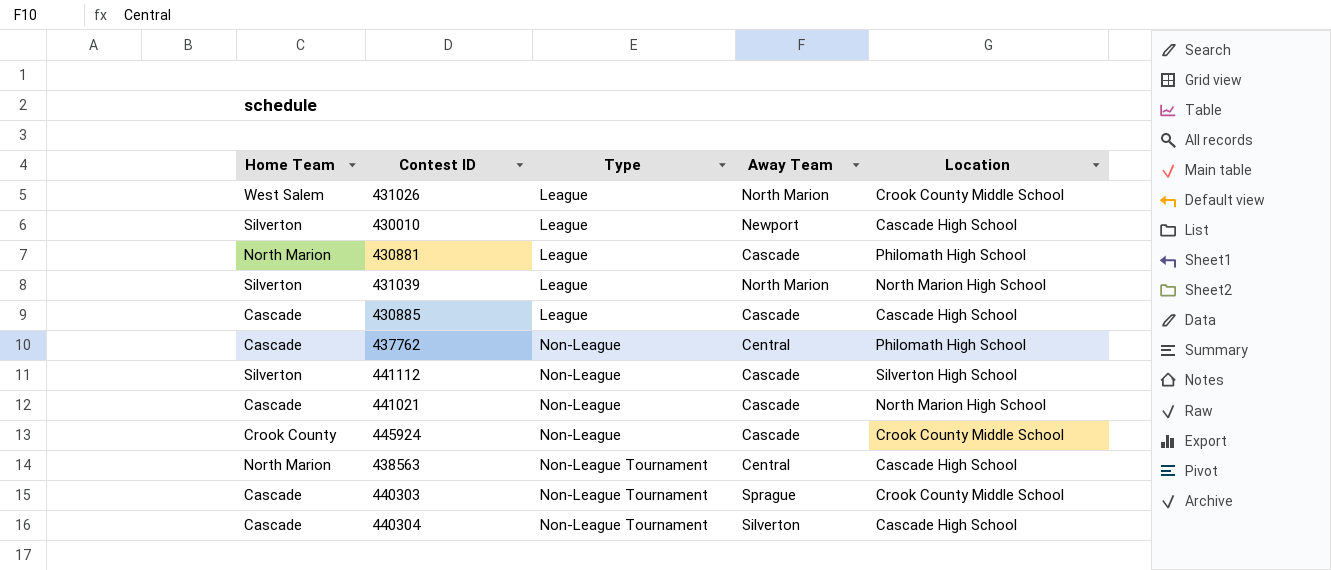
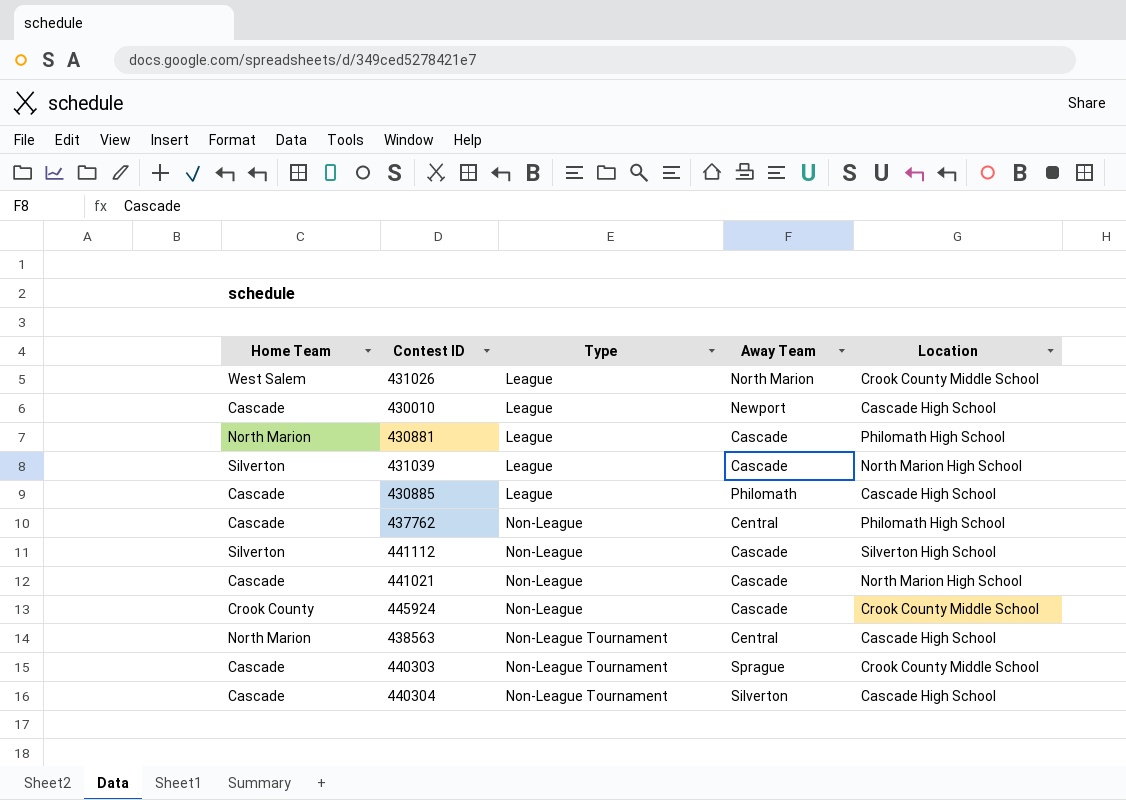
430010 | Home Team: Silverton -> Cascade
431039 | Away Team: North Marion -> Cascade
430885 | Away Team: Cascade -> Philomath

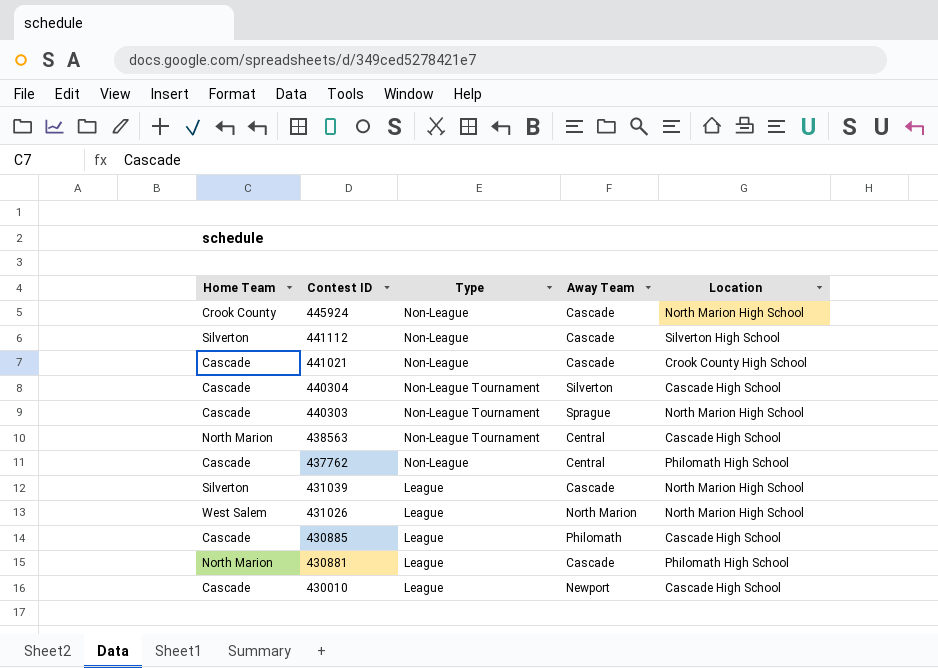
row order: Type ascending -> Contest ID descending
445924 | Location: Crook County Middle School -> North Marion High School
441021 | Location: North Marion High School -> Crook County High School
440303 | Location: Crook County Middle School -> North Marion High School
431026 | Location: Crook County Middle School -> North Marion High School

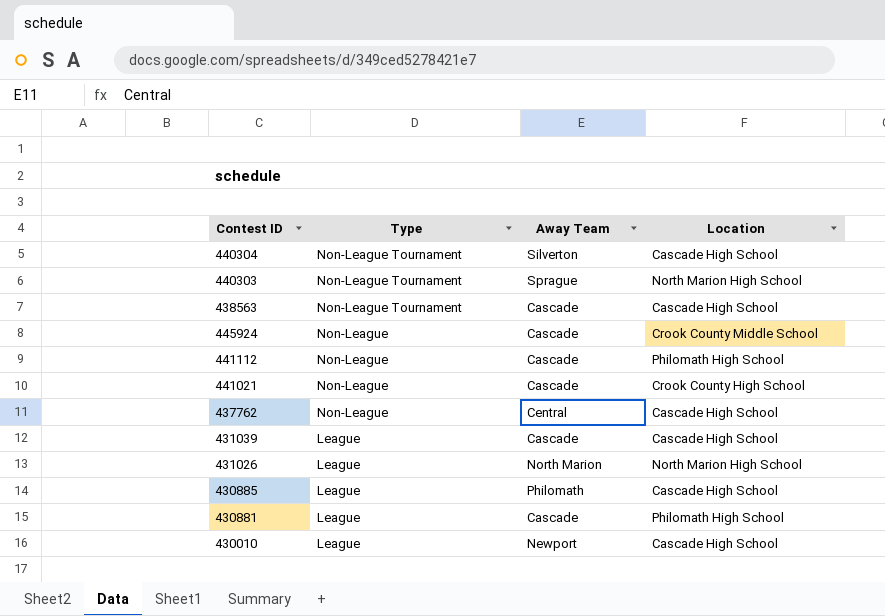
row order: Contest ID descending -> Type descending
column Home Team | position: 1 -> none
438563 | Away Team: Central -> Cascade
445924 | Location: North Marion High School -> Crook County Middle School
441112 | Location: Silverton High School -> Philomath High School
437762 | Location: Philomath High School -> Cascade High School
431039 | Location: North Marion High School -> Cascade High School

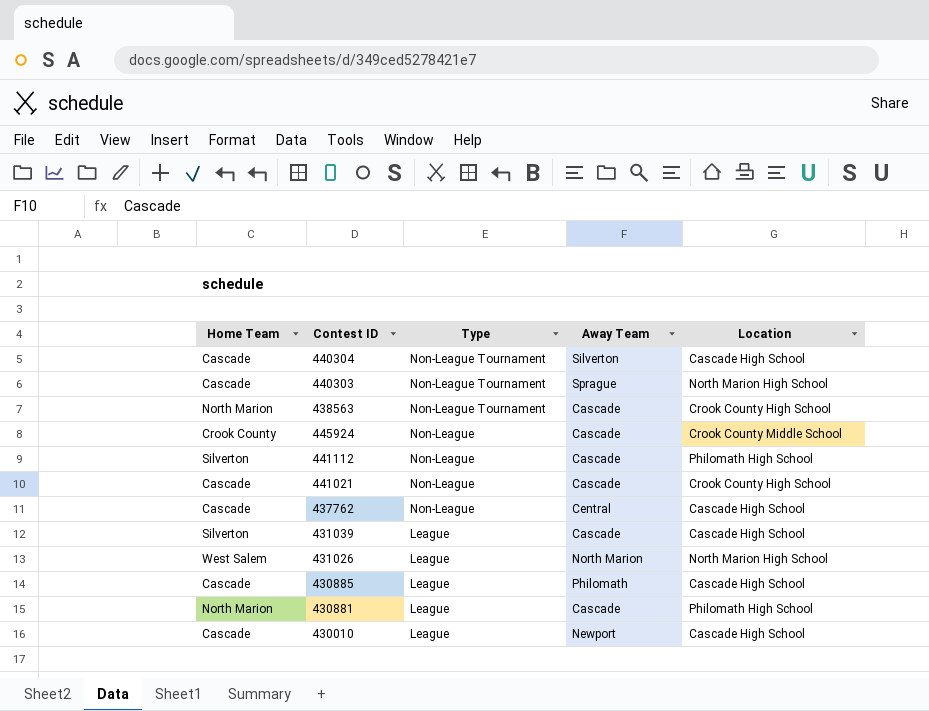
column Home Team | position: none -> 1
438563 | Location: Cascade High School -> Crook County High School

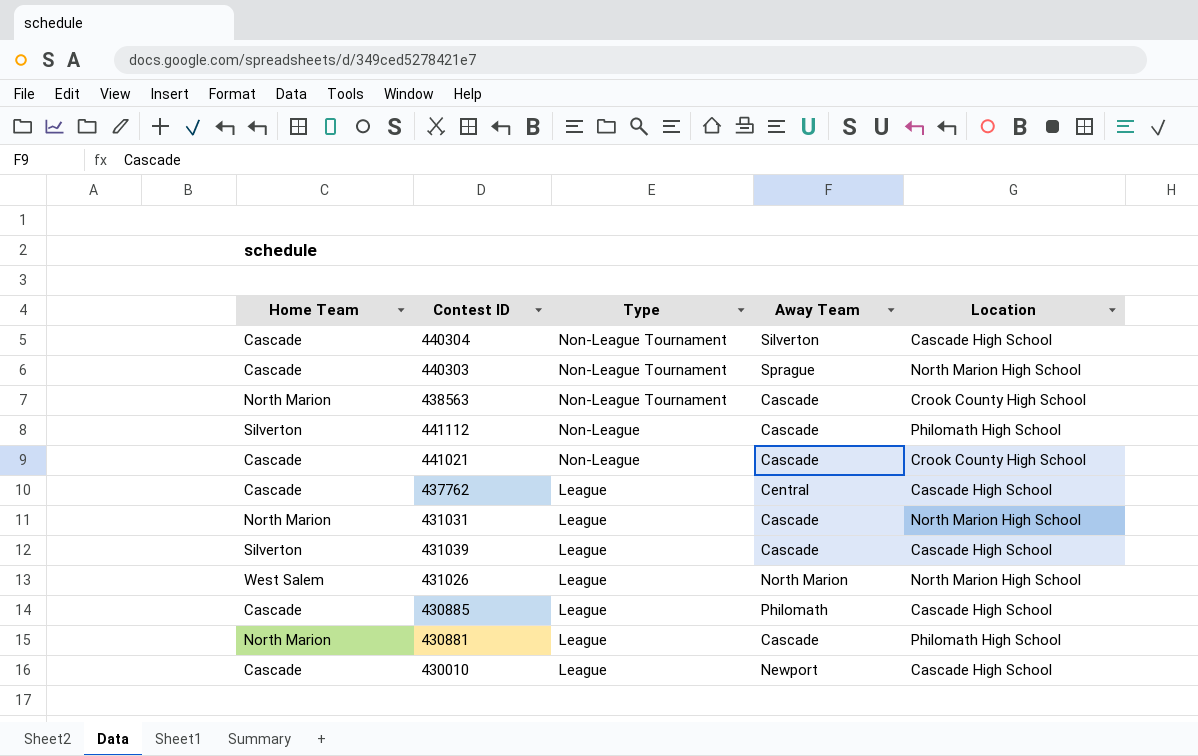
row 445924: Crook County | Non-League | Cascade | Crook County Middle School -> none
437762 | Type: Non-League -> League
row 431031: none -> North Marion | League | Cascade | North Marion High School

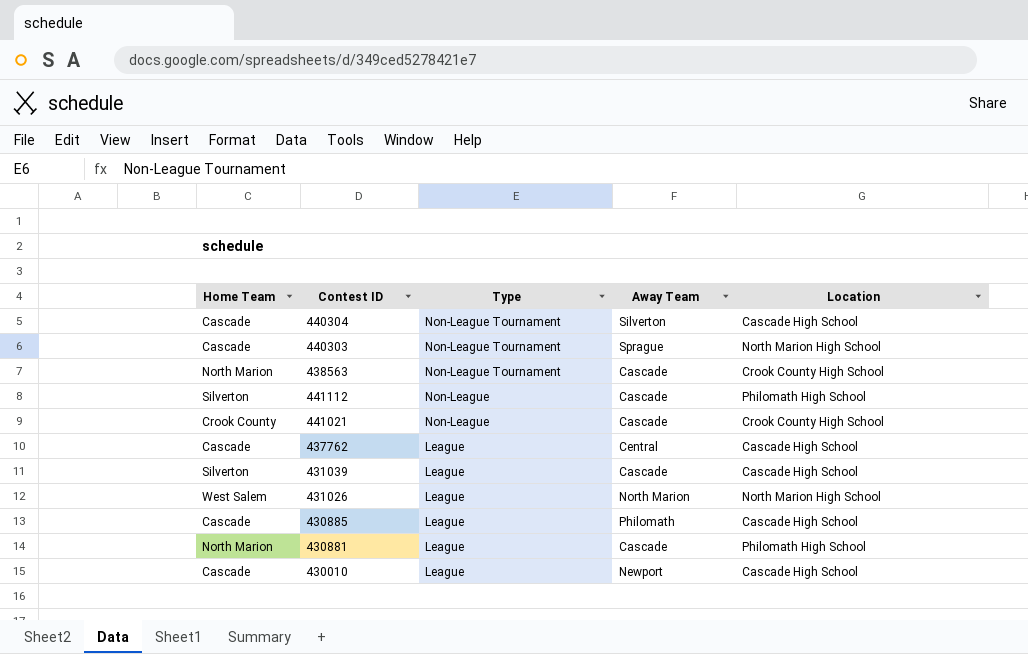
row 431031: North Marion | League | Cascade | North Marion High School -> none
441021 | Home Team: Cascade -> Crook County

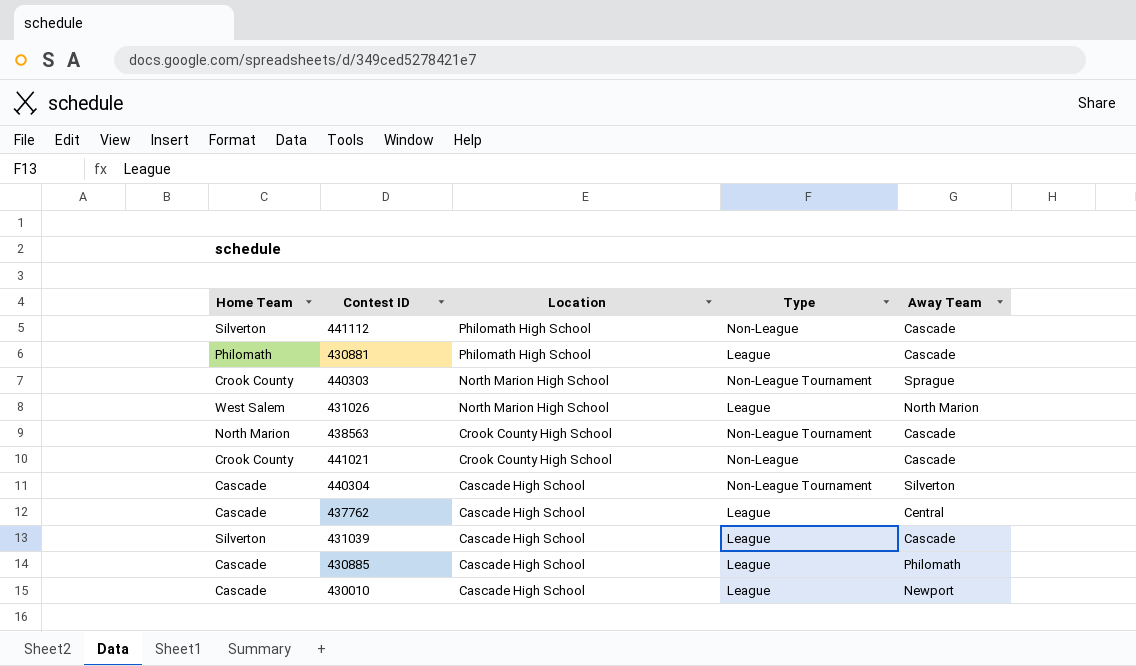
row order: Type descending -> Location descending
column Location | position: 5 -> 3
430881 | Home Team: North Marion -> Philomath
440303 | Home Team: Cascade -> Crook County

